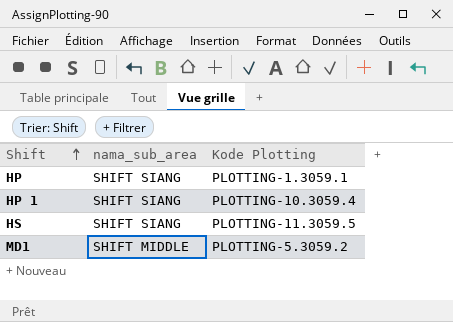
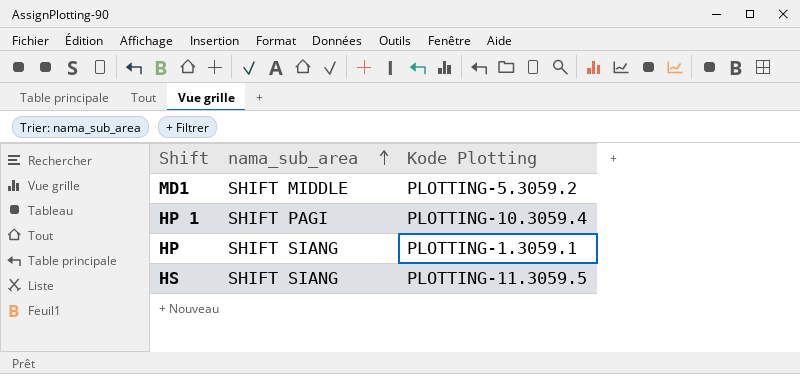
row order: Shift ascending -> nama_sub_area ascending
HP 1 | nama_sub_area: SHIFT SIANG -> SHIFT PAGI

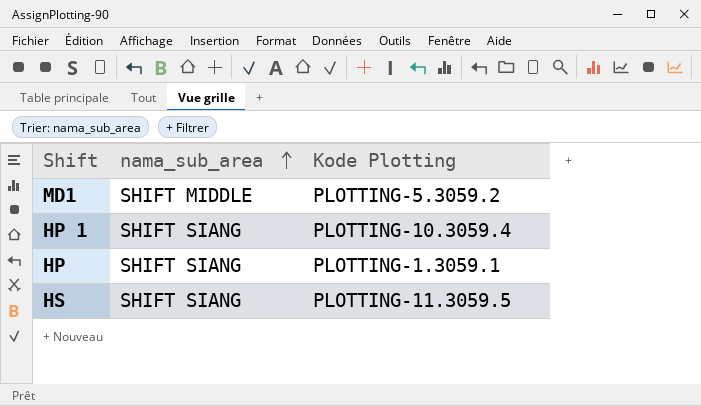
HP 1 | nama_sub_area: SHIFT PAGI -> SHIFT SIANG

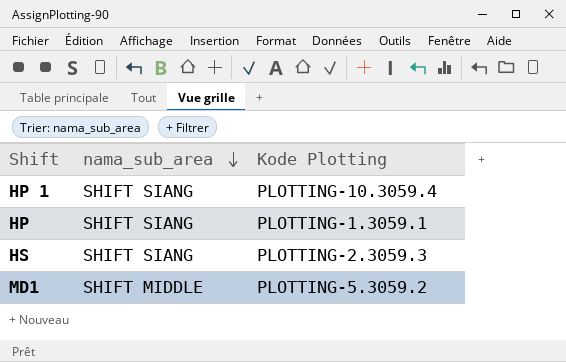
row order: nama_sub_area ascending -> nama_sub_area descending
HS | Kode Plotting: PLOTTING-11.3059.5 -> PLOTTING-2.3059.3

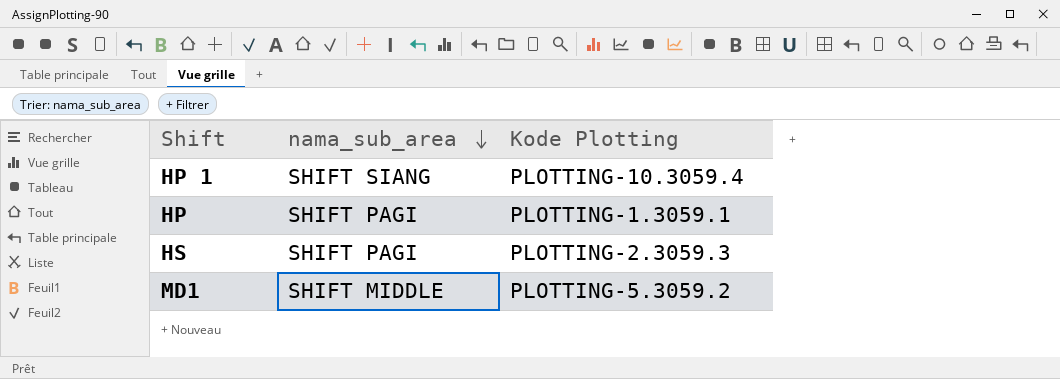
HP | nama_sub_area: SHIFT SIANG -> SHIFT PAGI
HS | nama_sub_area: SHIFT SIANG -> SHIFT PAGI

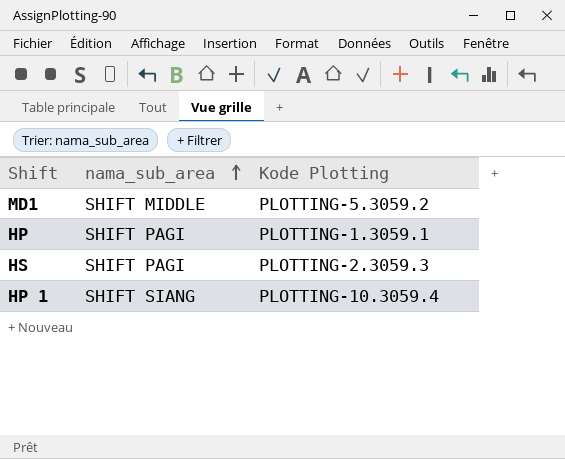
row order: nama_sub_area descending -> nama_sub_area ascending

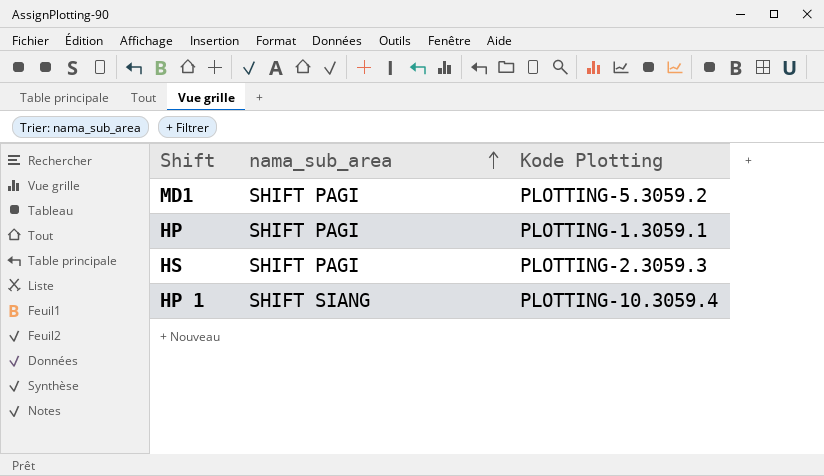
MD1 | nama_sub_area: SHIFT MIDDLE -> SHIFT PAGI

